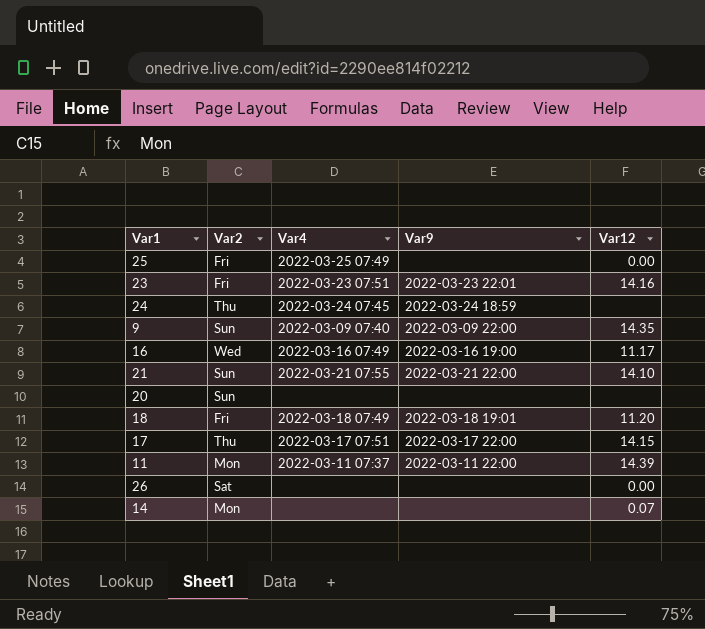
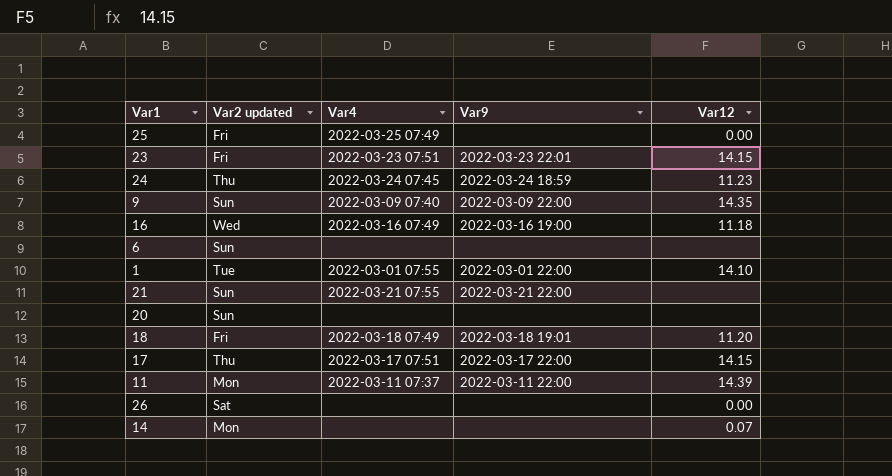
column name: Var2 -> Var2 updated
23 | Var12: 14.16 -> 14.15
24 | Var12: none -> 11.23
16 | Var12: 11.17 -> 11.18
row 6: none -> Sun | none | none | none
row 1: none -> Tue | 2022-03-01 07:55 | 2022-03-01 22:00 | 14.10
21 | Var12: 14.10 -> none

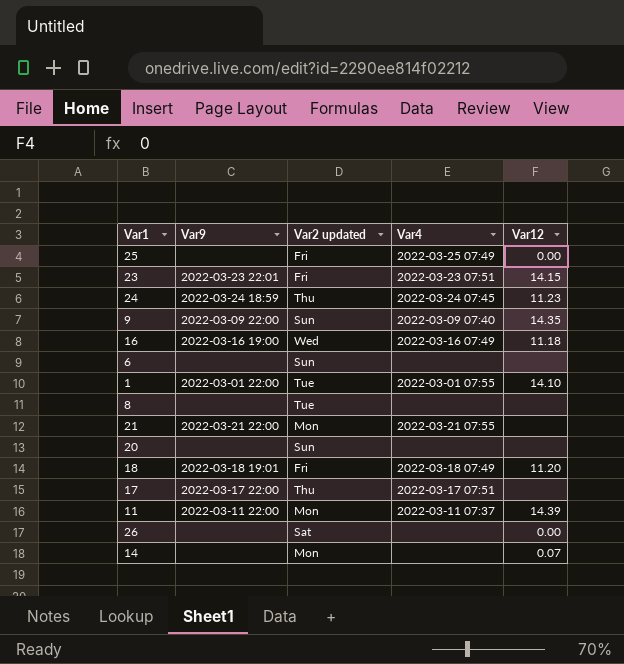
column Var9 | position: 4 -> 2
row 8: none -> none | Tue | none | none
21 | Var2 updated: Sun -> Mon
17 | Var12: 14.15 -> none

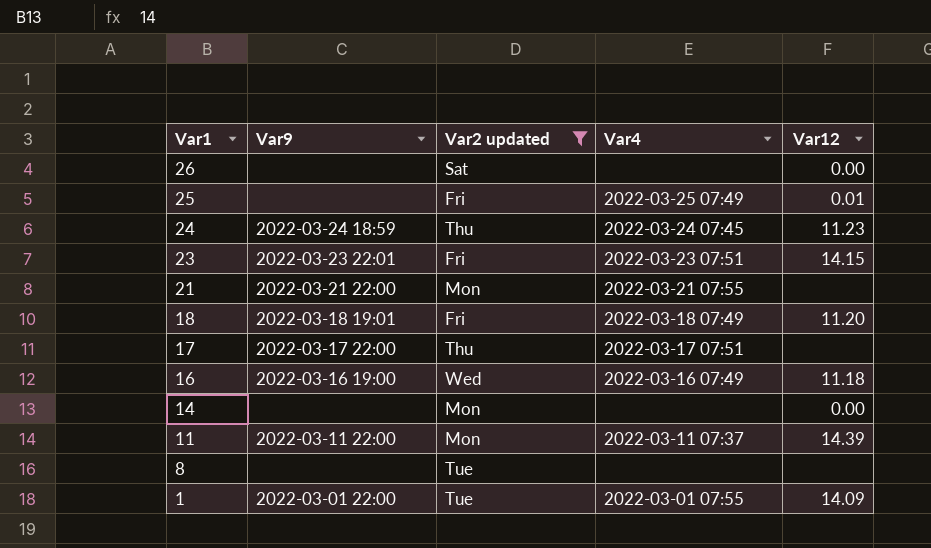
filter: none -> Var2 updated != Sun
row order: none -> Var1 descending
25 | Var12: 0.00 -> 0.01
14 | Var12: 0.07 -> 0.00
1 | Var12: 14.10 -> 14.09

